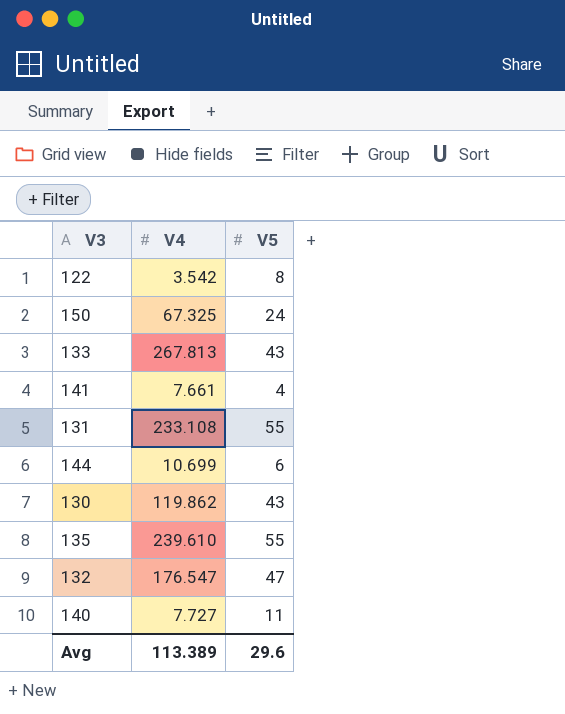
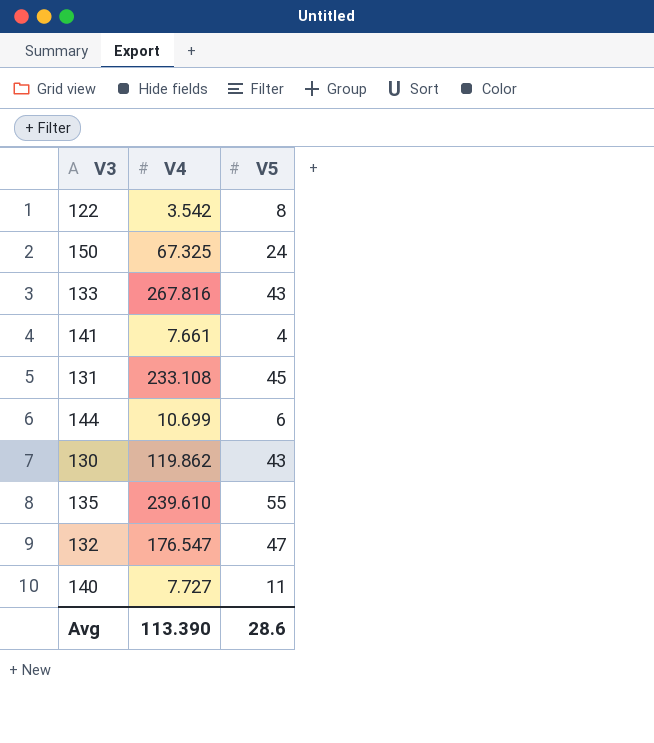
133 | V4: 267.813 -> 267.816
131 | V5: 55 -> 45
Avg | V4: 113.389 -> 113.390
Avg | V5: 29.6 -> 28.6

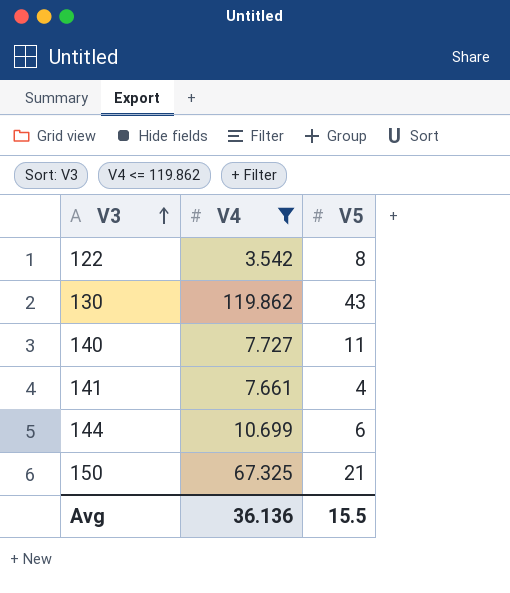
filter: none -> V4 <= 119.862
row order: none -> V3 ascending
150 | V5: 24 -> 21
Avg | V4: 113.390 -> 36.136
Avg | V5: 28.6 -> 15.5

